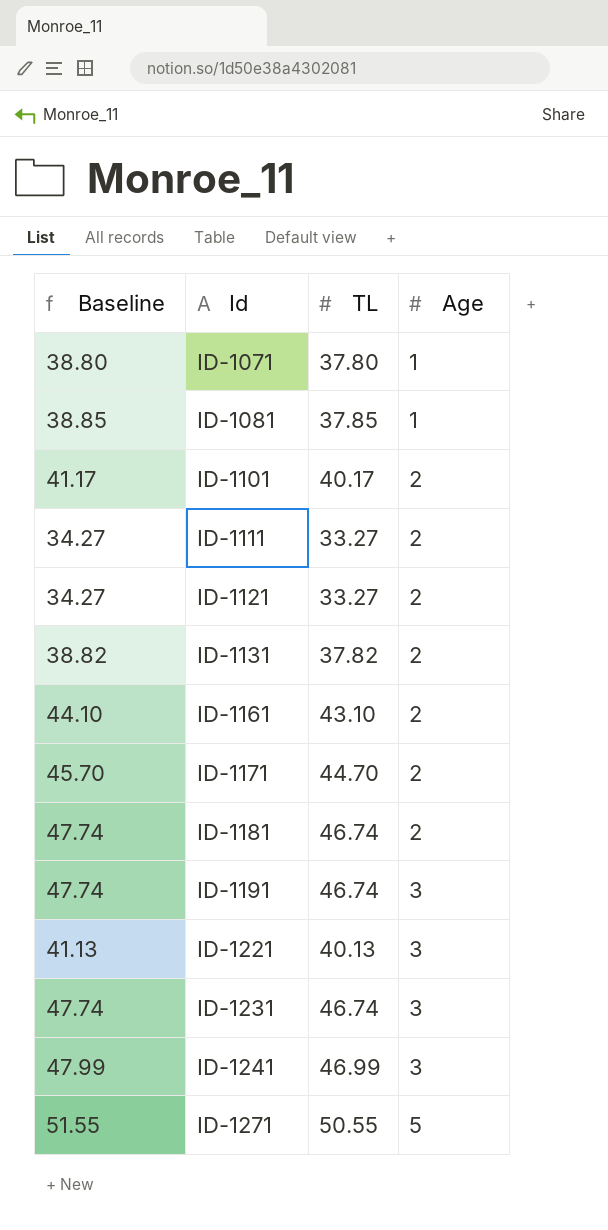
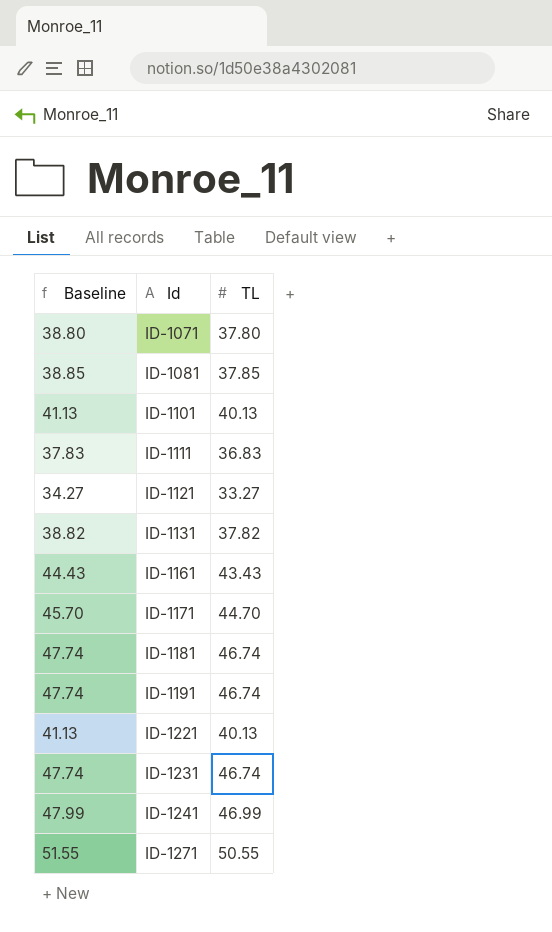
column Age | position: 4 -> none
ID-1101 | Baseline: 41.17 -> 41.13
ID-1101 | TL: 40.17 -> 40.13
ID-1111 | Baseline: 34.27 -> 37.83
ID-1111 | TL: 33.27 -> 36.83
ID-1161 | Baseline: 44.10 -> 44.43
ID-1161 | TL: 43.10 -> 43.43

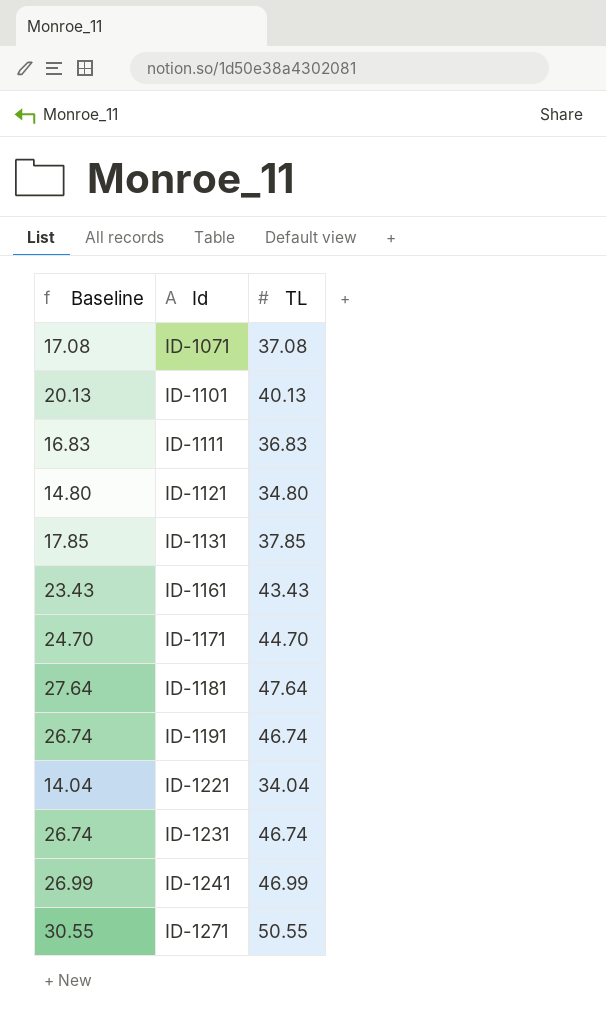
column Baseline | formula: [TL] + 1 -> [TL] - 20
row ID-1081: 38.85 | 37.85 -> none
ID-1071 | TL: 37.80 -> 37.08
ID-1121 | TL: 33.27 -> 34.80
ID-1131 | TL: 37.82 -> 37.85
ID-1181 | TL: 46.74 -> 47.64
ID-1221 | TL: 40.13 -> 34.04

